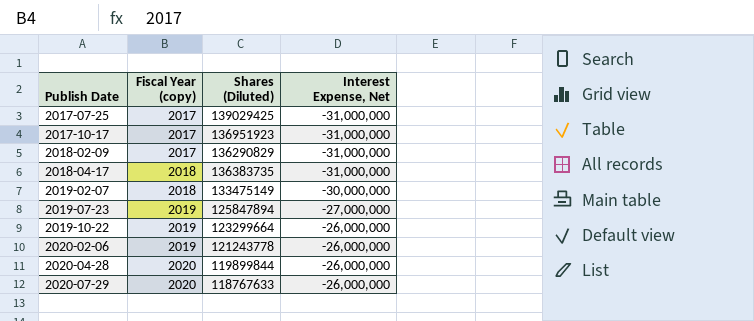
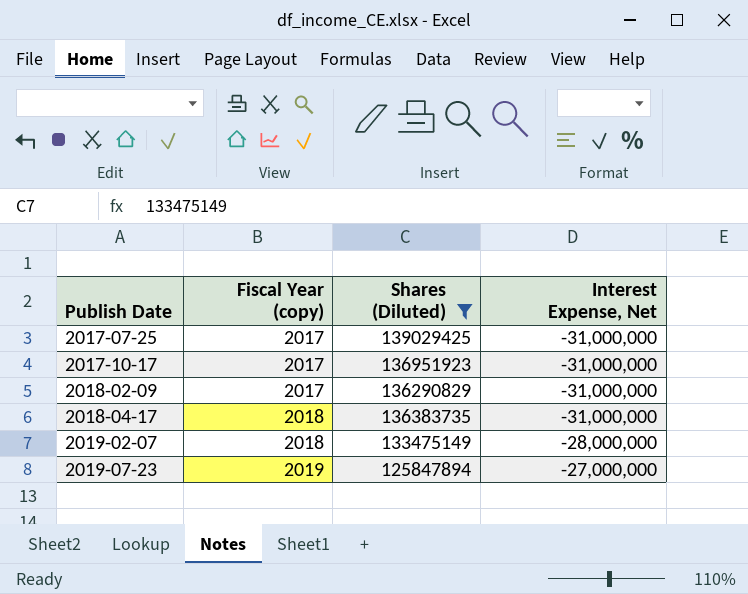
filter: none -> Shares (Diluted) >= 125847894
2019-02-07 | Interest Expense, Net: -30,000,000 -> -28,000,000

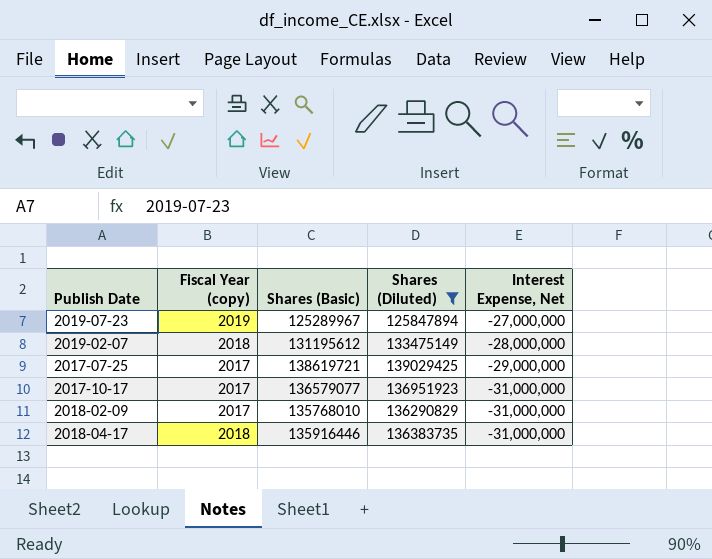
row order: Publish Date ascending -> Interest Expense, Net descending
column Shares (Basic) | position: none -> 3
2017-07-25 | Interest Expense, Net: -31,000,000 -> -29,000,000

